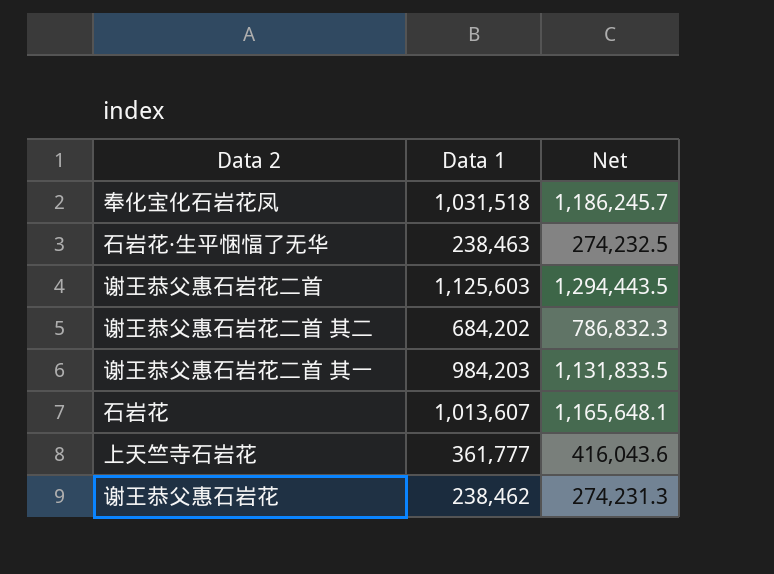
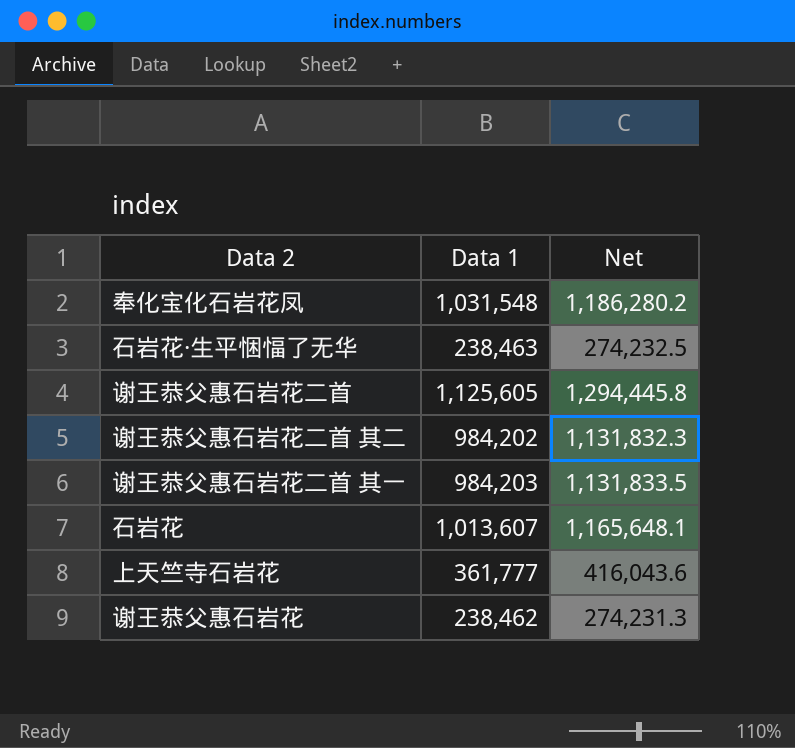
奉化宝化石岩花凤 | Data 1: 1,031,518 -> 1,031,548
奉化宝化石岩花凤 | Net: 1,186,245.7 -> 1,186,280.2
谢王恭父惠石岩花二首 | Data 1: 1,125,603 -> 1,125,605
谢王恭父惠石岩花二首 | Net: 1,294,443.5 -> 1,294,445.8
谢王恭父惠石岩花二首 其二 | Data 1: 684,202 -> 984,202
谢王恭父惠石岩花二首 其二 | Net: 786,832.3 -> 1,131,832.3

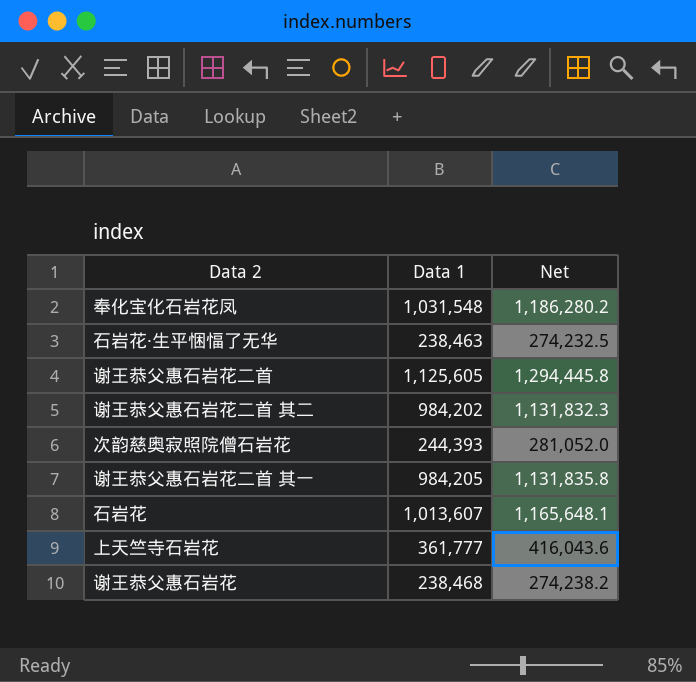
row 次韵慈奥寂照院僧石岩花: none -> 244,393 | 281,052.0
谢王恭父惠石岩花二首 其一 | Data 1: 984,203 -> 984,205
谢王恭父惠石岩花二首 其一 | Net: 1,131,833.5 -> 1,131,835.8
谢王恭父惠石岩花 | Data 1: 238,462 -> 238,468
谢王恭父惠石岩花 | Net: 274,231.3 -> 274,238.2

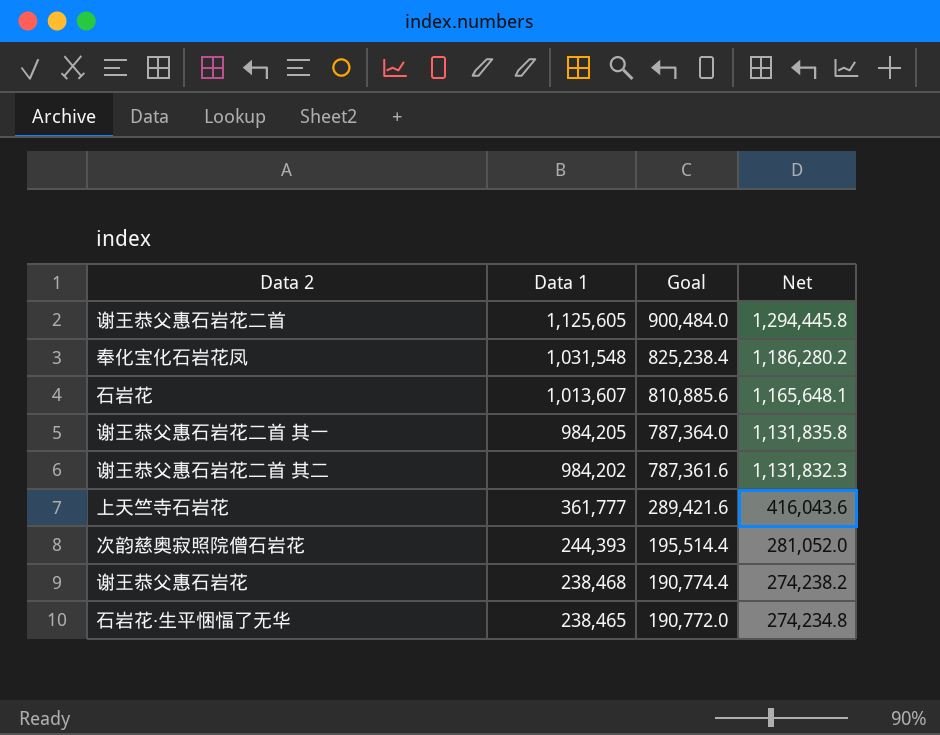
row order: none -> Data 1 descending
column Goal | formula: none -> [Data 1] * 0.8
石岩花·生平悃愊了无华 | Data 1: 238,463 -> 238,465
石岩花·生平悃愊了无华 | Net: 274,232.5 -> 274,234.8

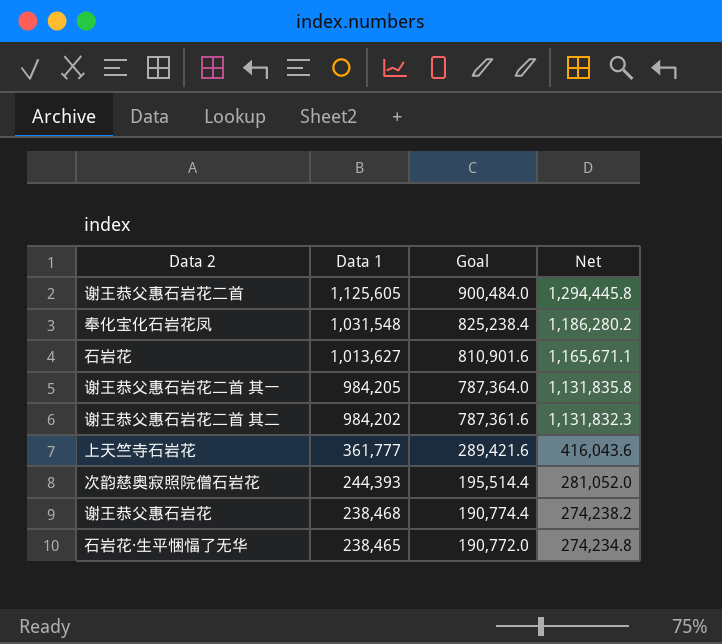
石岩花 | Data 1: 1,013,607 -> 1,013,627
石岩花 | Goal: 810,885.6 -> 810,901.6
石岩花 | Net: 1,165,648.1 -> 1,165,671.1

